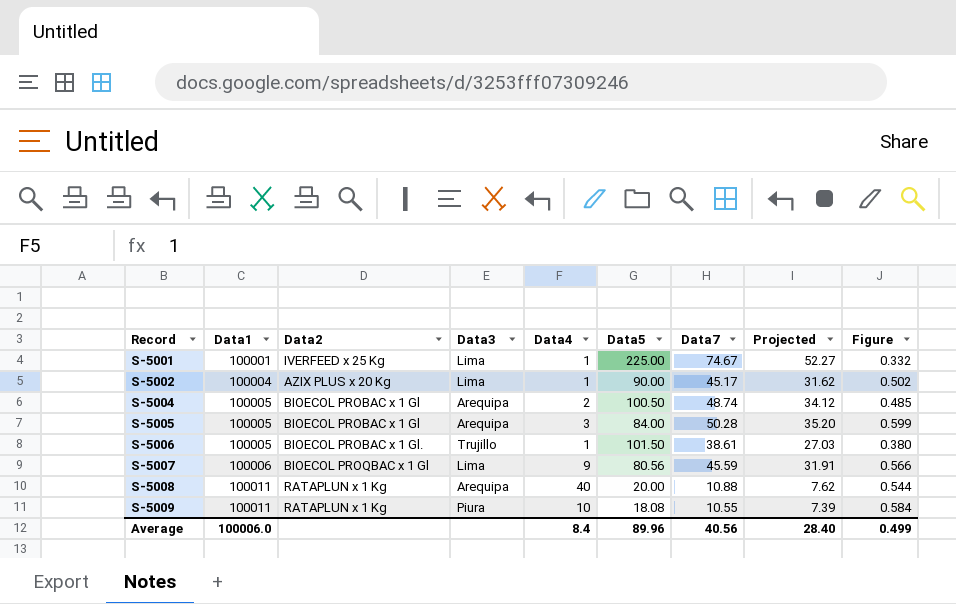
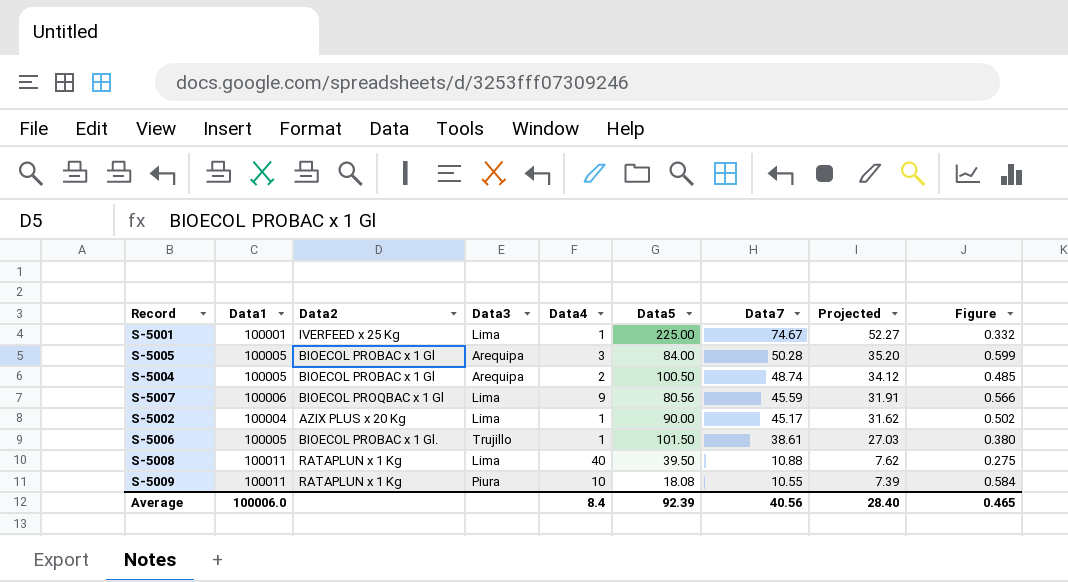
row order: Record ascending -> Data7 descending
S-5008 | Data3: Arequipa -> Lima
S-5008 | Data5: 20.00 -> 39.50
S-5008 | Figure: 0.544 -> 0.275
Average | Data5: 89.96 -> 92.39
Average | Figure: 0.499 -> 0.465

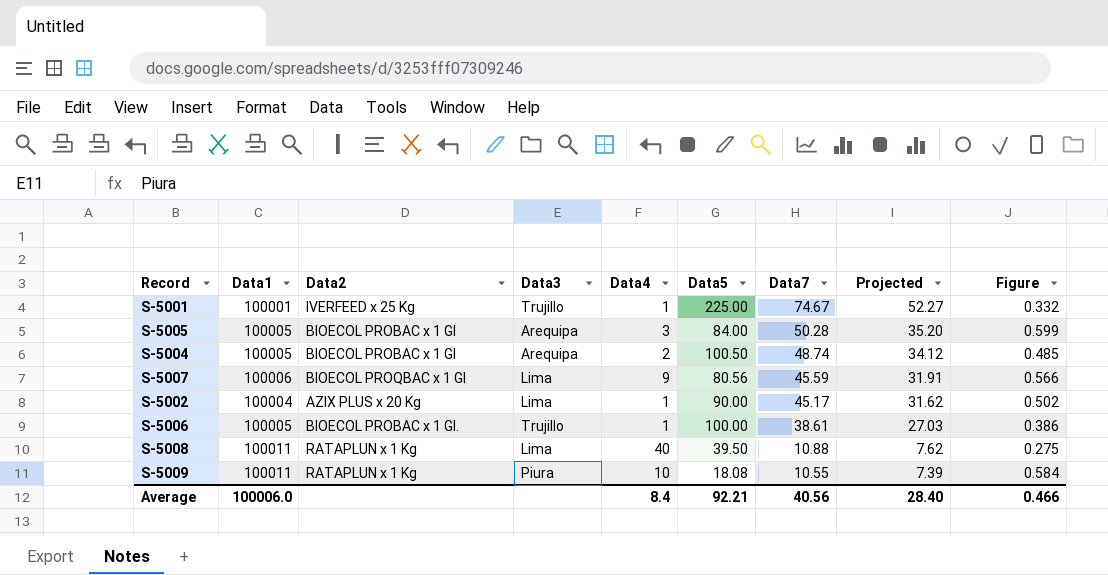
S-5001 | Data3: Lima -> Trujillo
S-5006 | Data5: 101.50 -> 100.00
S-5006 | Figure: 0.380 -> 0.386
Average | Data5: 92.39 -> 92.21
Average | Figure: 0.465 -> 0.466

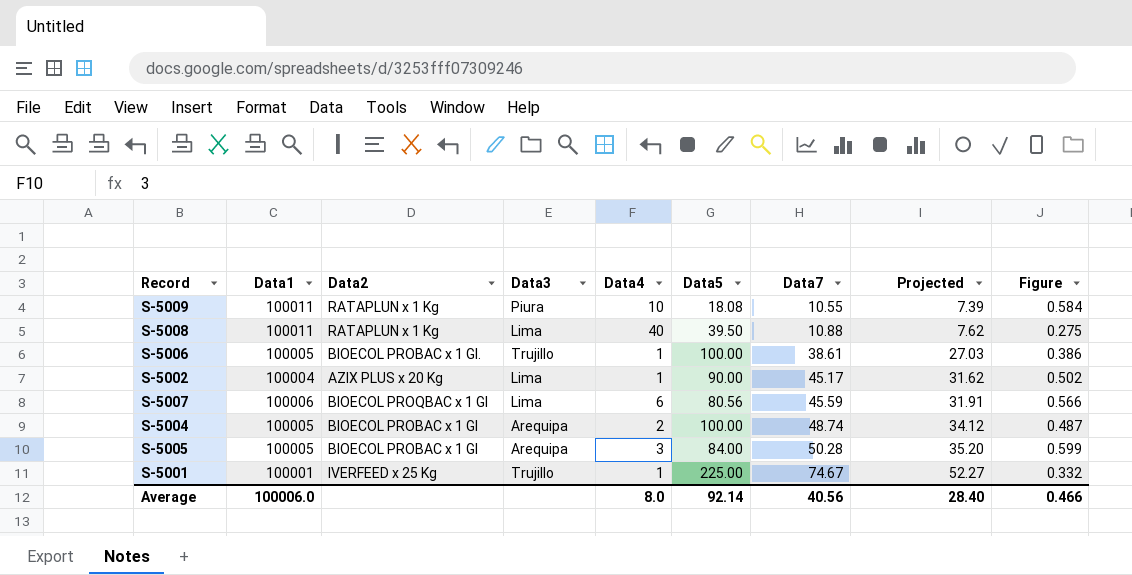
row order: Data7 descending -> Data7 ascending
S-5007 | Data4: 9 -> 6
S-5004 | Data5: 100.50 -> 100.00
S-5004 | Figure: 0.485 -> 0.487
Average | Data4: 8.4 -> 8.0
Average | Data5: 92.21 -> 92.14

